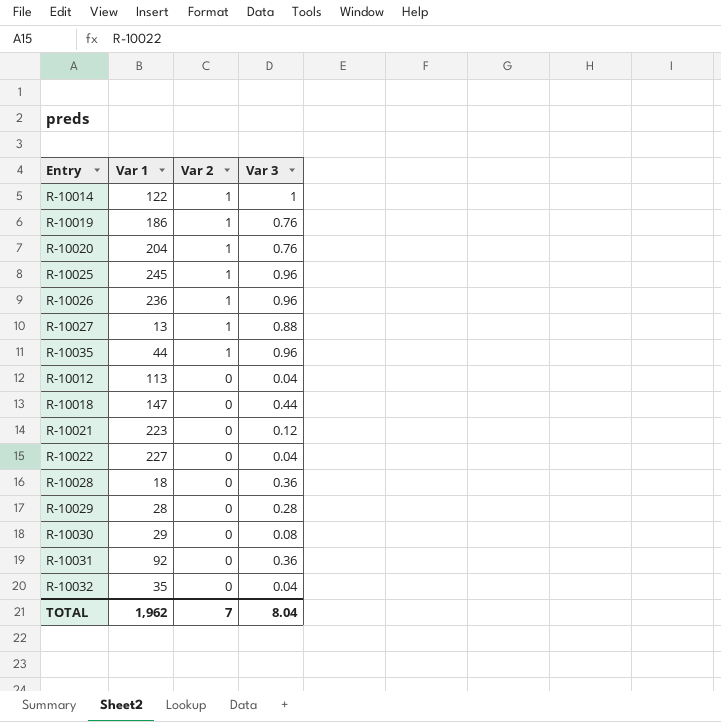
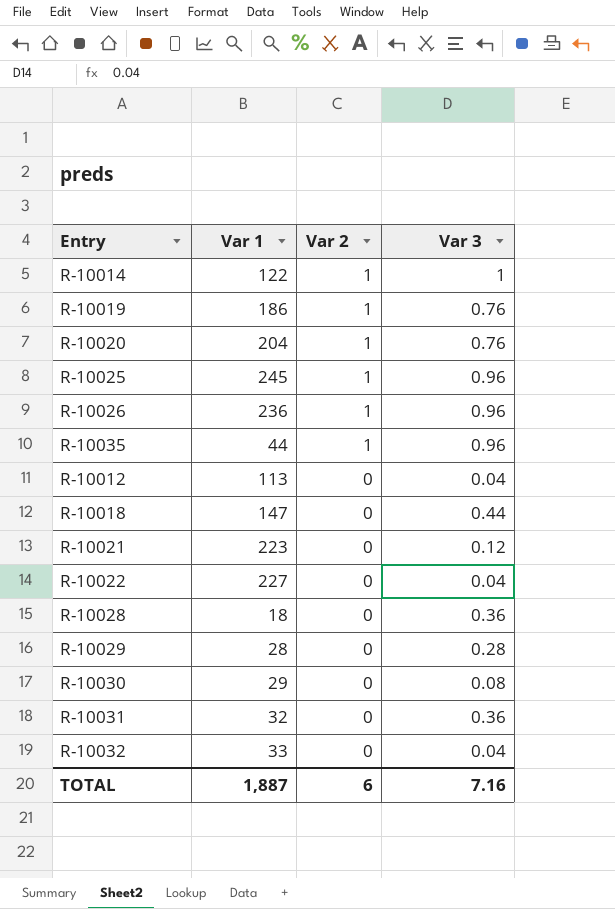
row R-10027: 13 | 1 | 0.88 -> none
R-10031 | Var 1: 92 -> 32
R-10032 | Var 1: 35 -> 33
TOTAL | Var 1: 1,962 -> 1,887
TOTAL | Var 2: 7 -> 6
TOTAL | Var 3: 8.04 -> 7.16

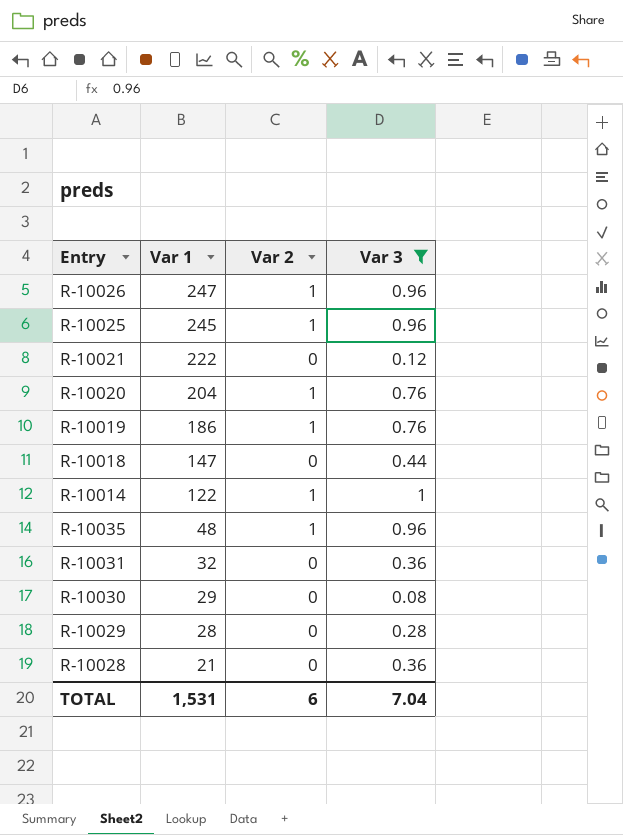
filter: none -> Var 3 != 0.04
row order: Var 2 descending -> Var 1 descending
R-10026 | Var 1: 236 -> 247
R-10021 | Var 1: 223 -> 222
R-10035 | Var 1: 44 -> 48
R-10028 | Var 1: 18 -> 21
TOTAL | Var 1: 1,887 -> 1,531
TOTAL | Var 3: 7.16 -> 7.04

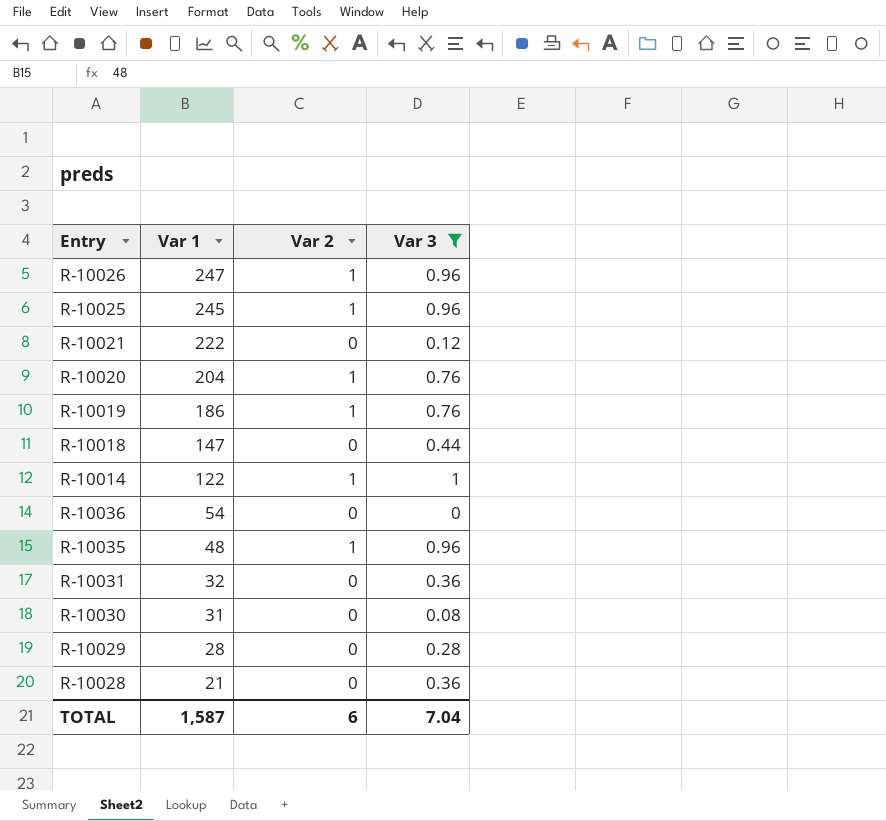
row R-10036: none -> 54 | 0 | 0
R-10030 | Var 1: 29 -> 31
TOTAL | Var 1: 1,531 -> 1,587

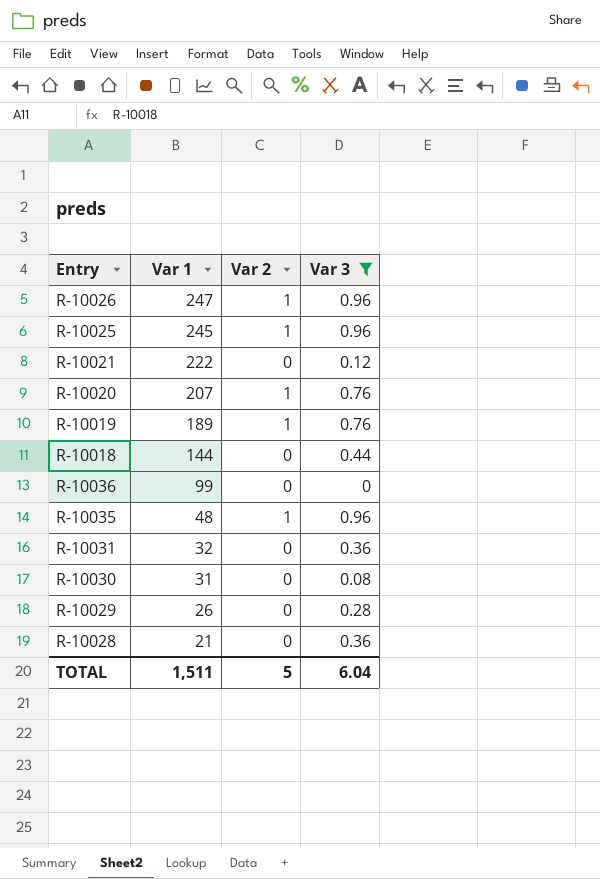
row R-10014: 122 | 1 | 1 -> none
R-10020 | Var 1: 204 -> 207
R-10019 | Var 1: 186 -> 189
R-10018 | Var 1: 147 -> 144
R-10036 | Var 1: 54 -> 99
R-10029 | Var 1: 28 -> 26
TOTAL | Var 1: 1,587 -> 1,511
TOTAL | Var 2: 6 -> 5
TOTAL | Var 3: 7.04 -> 6.04

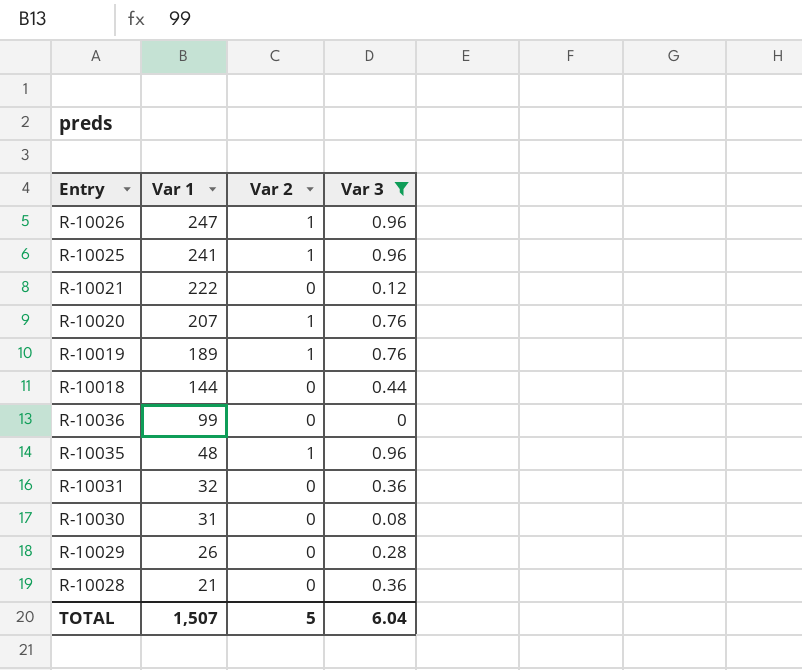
R-10025 | Var 1: 245 -> 241
TOTAL | Var 1: 1,511 -> 1,507

